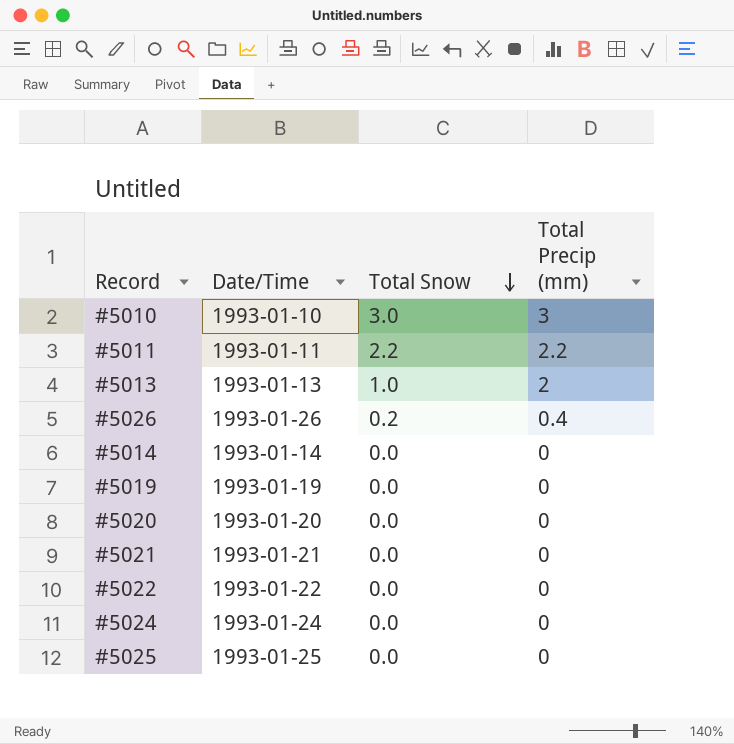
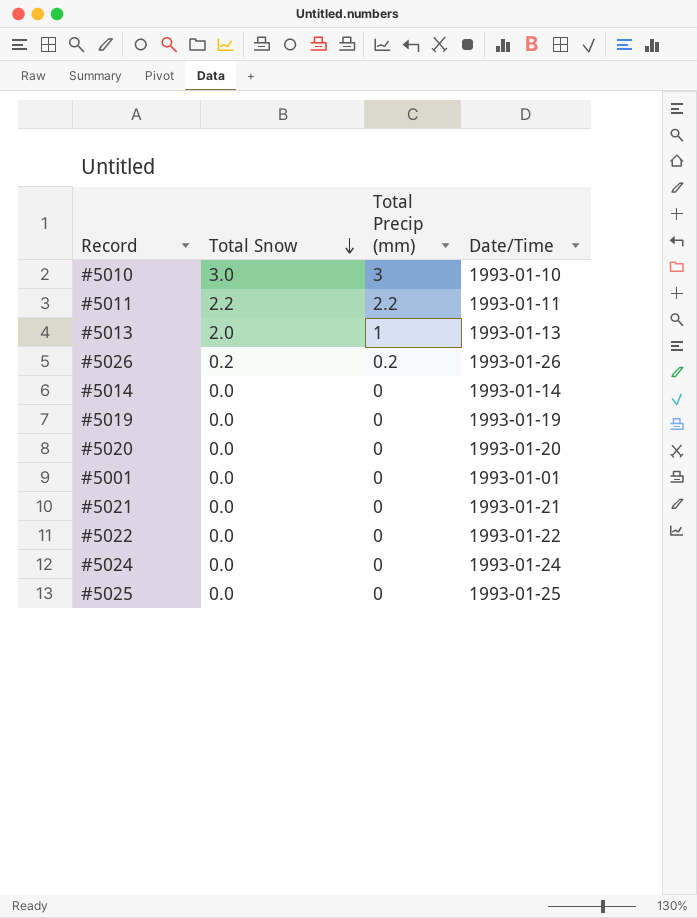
column Date/Time | position: 2 -> 4
#5013 | Total Snow: 1.0 -> 2.0
#5013 | Total Precip (mm): 2 -> 1
#5026 | Total Precip (mm): 0.4 -> 0.2
row #5001: none -> 0.0 | 0 | 1993-01-01

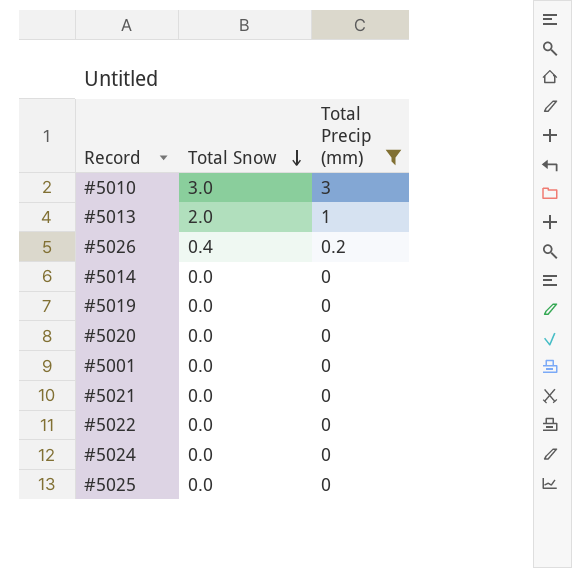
filter: none -> Total Precip (mm) != 2.2
column Date/Time | position: 4 -> none
#5026 | Total Snow: 0.2 -> 0.4

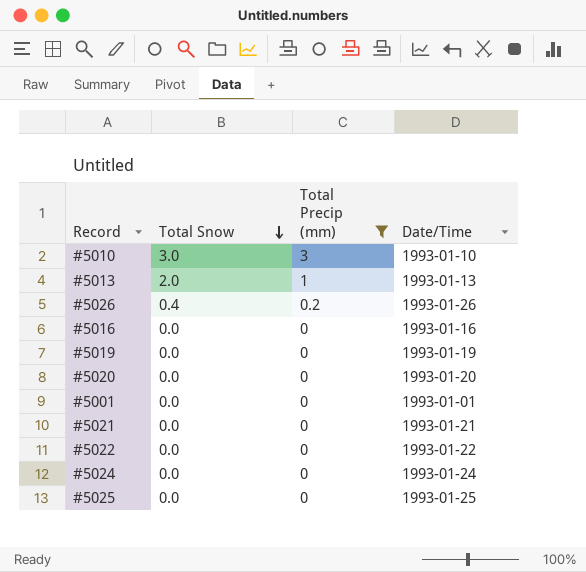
column Date/Time | position: none -> 4
row #5014: 0.0 | 0 -> none
row #5016: none -> 0.0 | 0 | 1993-01-16

